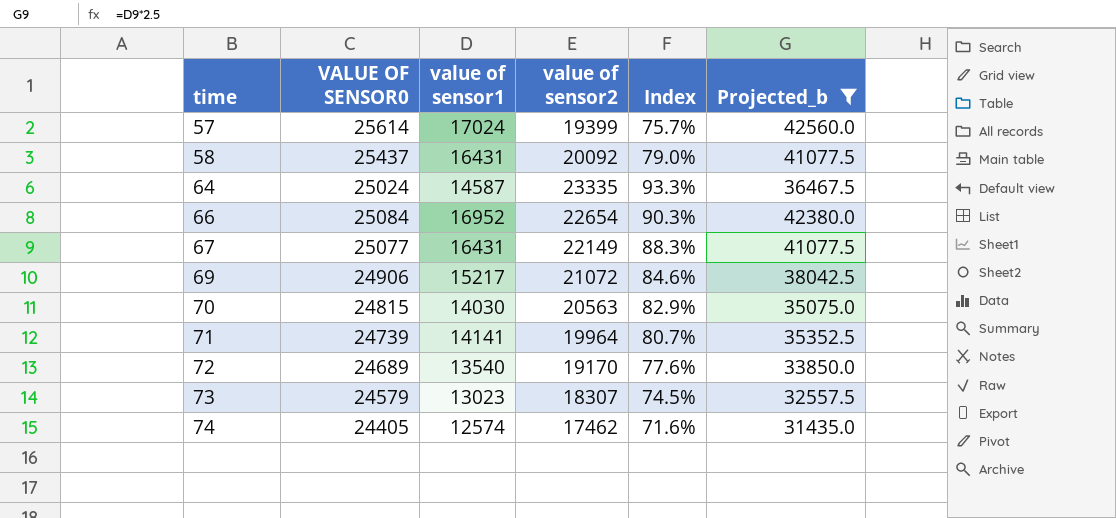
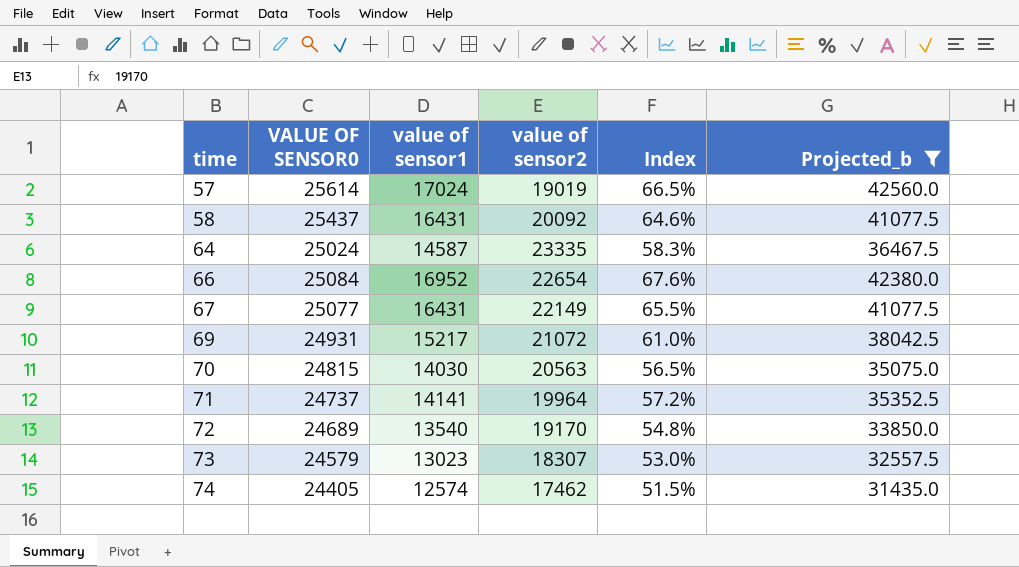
column Index | formula: [value of sensor2] / [VALUE OF SENSOR0] -> [value of sensor1] / [VALUE OF SENSOR0]
57 | value of sensor2: 19399 -> 19019
69 | VALUE OF SENSOR0: 24906 -> 24931
71 | VALUE OF SENSOR0: 24739 -> 24737

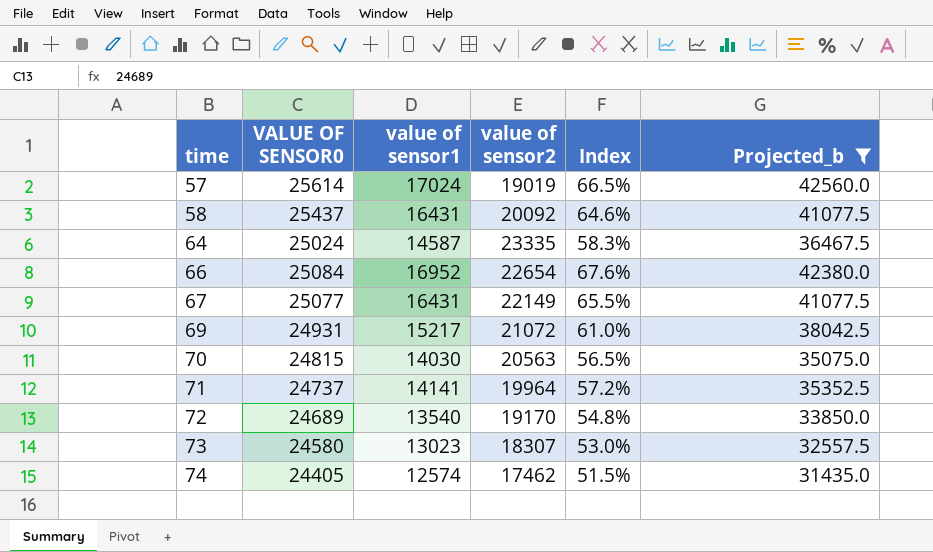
73 | VALUE OF SENSOR0: 24579 -> 24580

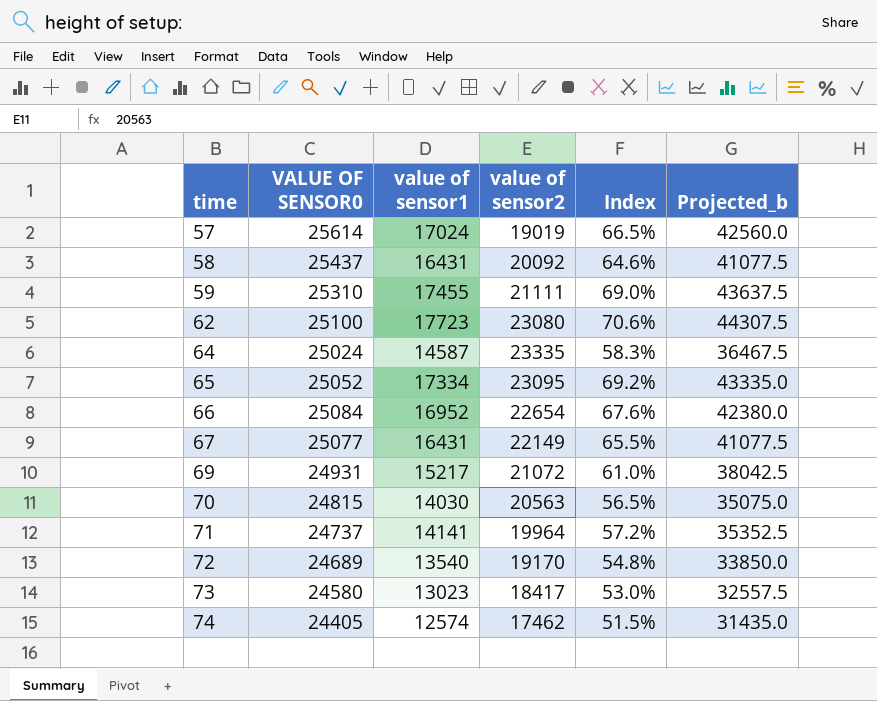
filter: Projected_b <= 42560.0 -> none
73 | value of sensor2: 18307 -> 18417

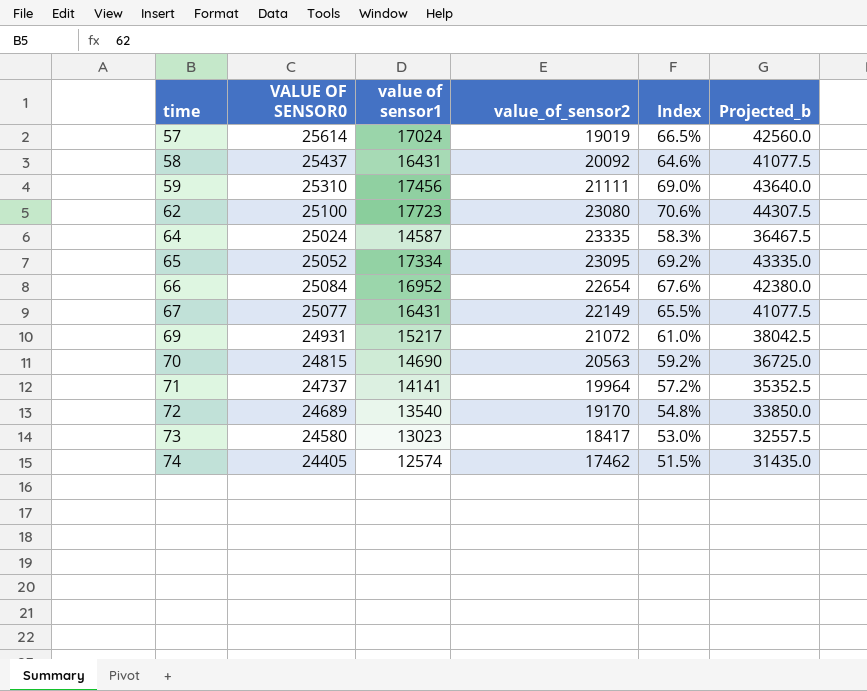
column name: value of sensor2 -> value_of_sensor2
59 | value of sensor1: 17455 -> 17456
59 | Projected_b: 43637.5 -> 43640.0
70 | value of sensor1: 14030 -> 14690
70 | Index: 56.5% -> 59.2%
70 | Projected_b: 35075.0 -> 36725.0

